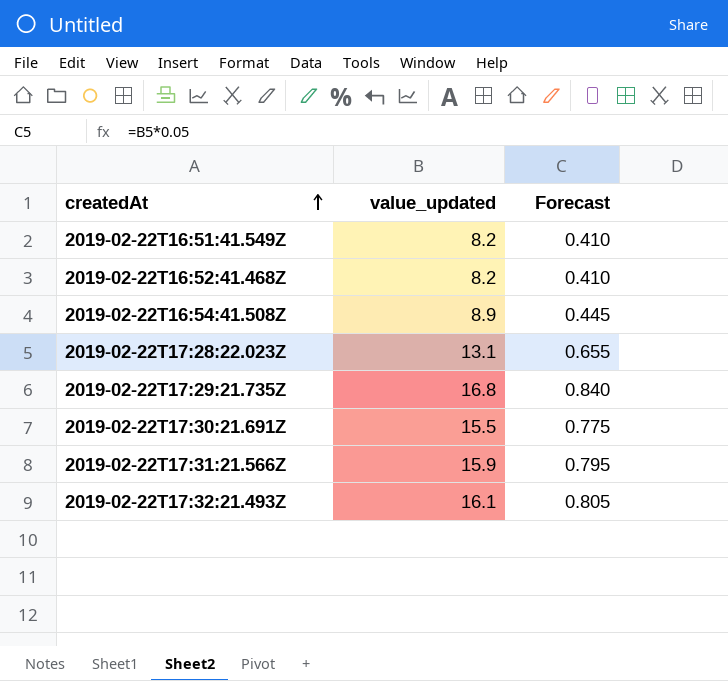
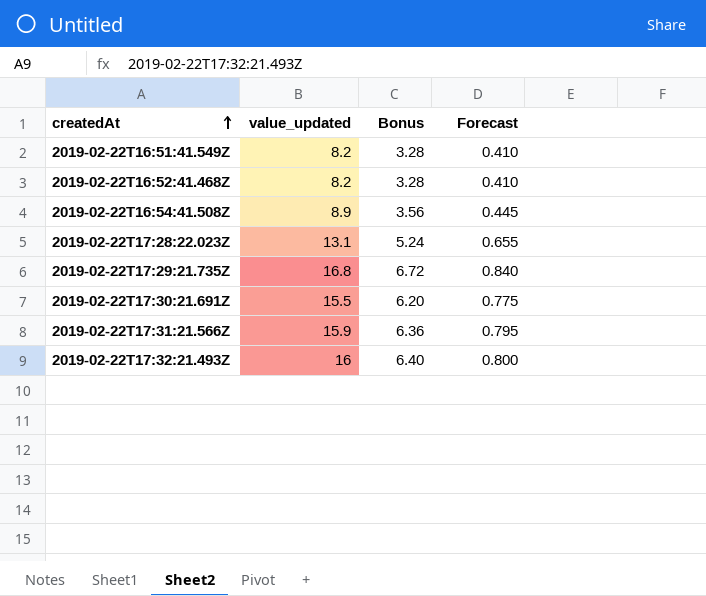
column Bonus | formula: none -> [value_updated] * 0.4
2019-02-22T17:32:21.493Z | value_updated: 16.1 -> 16
2019-02-22T17:32:21.493Z | Forecast: 0.805 -> 0.800

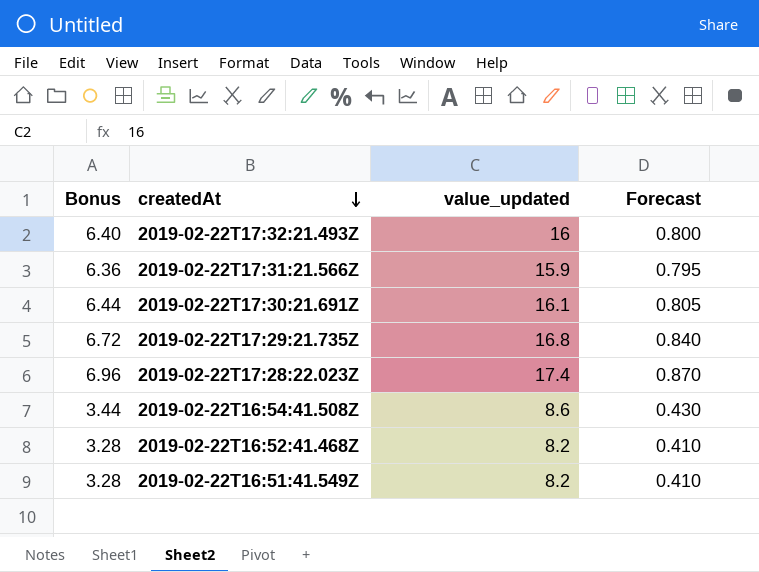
row order: createdAt ascending -> createdAt descending
column Bonus | position: 3 -> 1
2019-02-22T17:30:21.691Z | Bonus: 6.20 -> 6.44
2019-02-22T17:30:21.691Z | value_updated: 15.5 -> 16.1
2019-02-22T17:30:21.691Z | Forecast: 0.775 -> 0.805
2019-02-22T17:28:22.023Z | Bonus: 5.24 -> 6.96
2019-02-22T17:28:22.023Z | value_updated: 13.1 -> 17.4
2019-02-22T17:28:22.023Z | Forecast: 0.655 -> 0.870
2019-02-22T16:54:41.508Z | Bonus: 3.56 -> 3.44
2019-02-22T16:54:41.508Z | value_updated: 8.9 -> 8.6
2019-02-22T16:54:41.508Z | Forecast: 0.445 -> 0.430

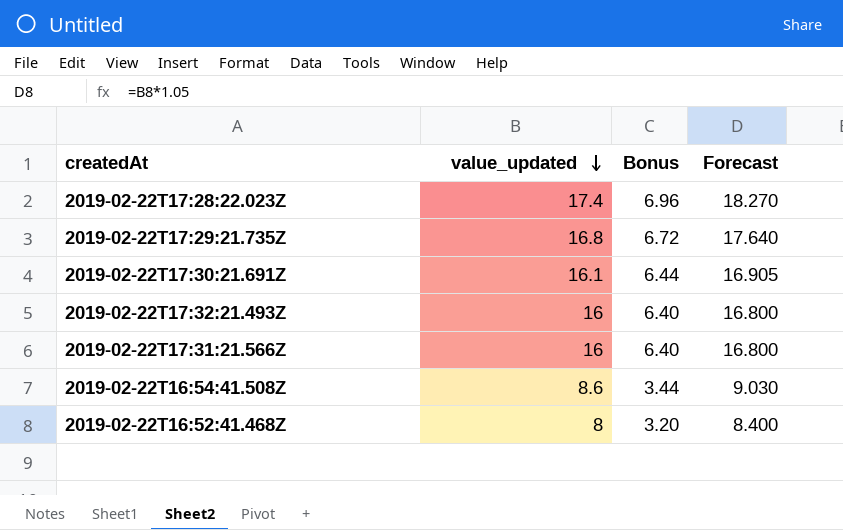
row order: createdAt descending -> value_updated descending
column Bonus | position: 1 -> 3
column Forecast | formula: [value_updated] * 0.05 -> [value_updated] * 1.05
row 2019-02-22T16:51:41.549Z: 3.28 | 8.2 | 0.410 -> none
2019-02-22T17:31:21.566Z | value_updated: 15.9 -> 16
2019-02-22T17:31:21.566Z | Bonus: 6.36 -> 6.40
2019-02-22T16:52:41.468Z | value_updated: 8.2 -> 8
2019-02-22T16:52:41.468Z | Bonus: 3.28 -> 3.20

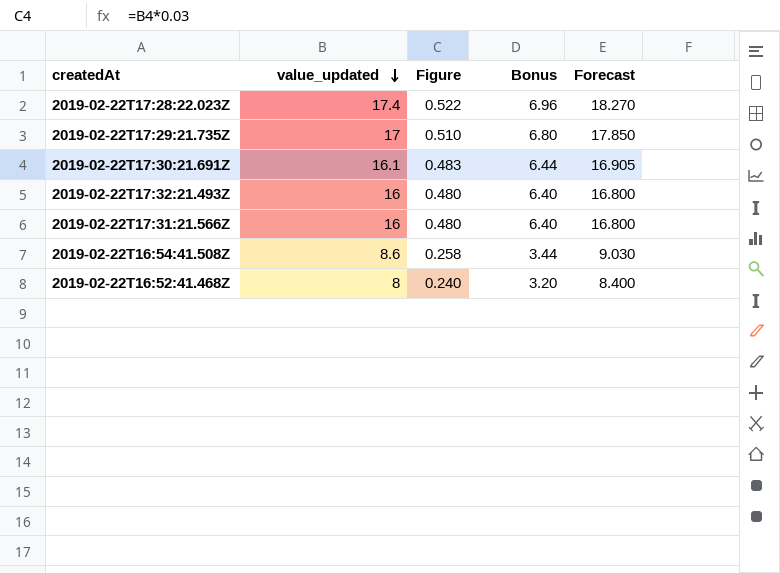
column Figure | formula: none -> [value_updated] * 0.03
2019-02-22T17:29:21.735Z | value_updated: 16.8 -> 17
2019-02-22T17:29:21.735Z | Bonus: 6.72 -> 6.80
2019-02-22T17:29:21.735Z | Forecast: 17.640 -> 17.850

